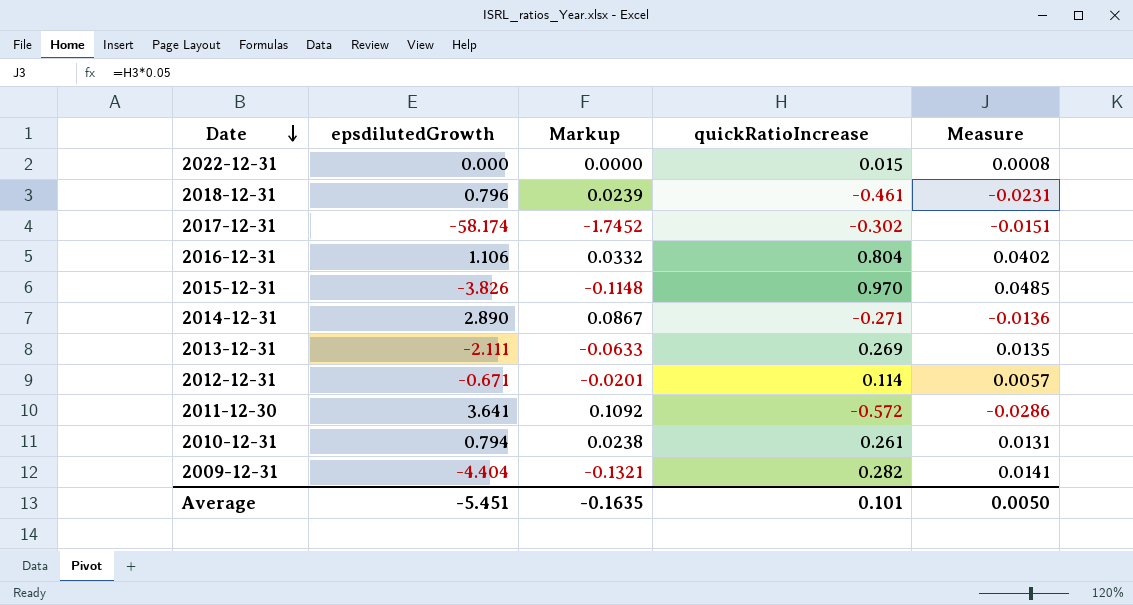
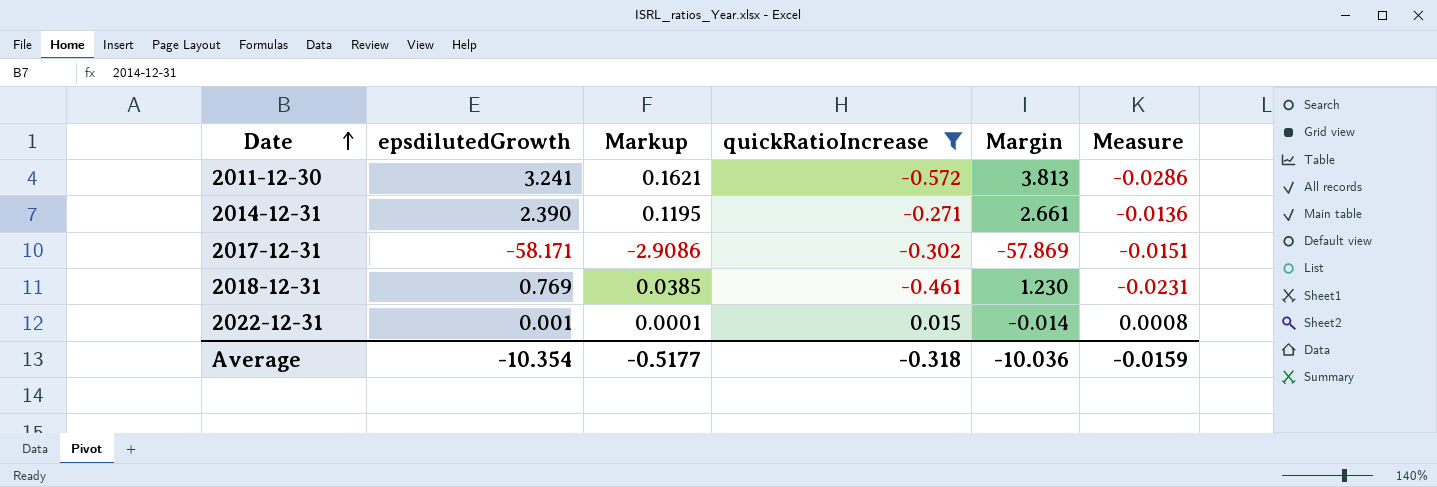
filter: none -> quickRatioIncrease <= 0.015
row order: Date descending -> Date ascending
column Markup | formula: [epsdilutedGrowth] * 0.03 -> [epsdilutedGrowth] * 0.05
column Margin | formula: none -> [epsdilutedGrowth] - [quickRatioIncrease]
2011-12-30 | epsdilutedGrowth: 3.641 -> 3.241
2014-12-31 | epsdilutedGrowth: 2.890 -> 2.390
2017-12-31 | epsdilutedGrowth: -58.174 -> -58.171
2018-12-31 | epsdilutedGrowth: 0.796 -> 0.769
2022-12-31 | epsdilutedGrowth: 0.000 -> 0.001
Average | epsdilutedGrowth: -5.451 -> -10.354
Average | Markup: -0.1635 -> -0.5177
Average | quickRatioIncrease: 0.101 -> -0.318
Average | Measure: 0.0050 -> -0.0159

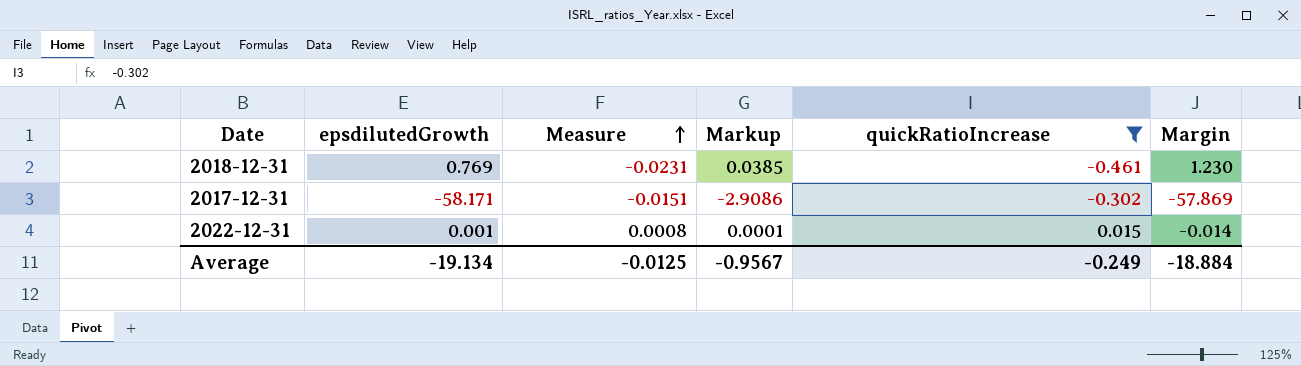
row order: Date ascending -> Measure ascending
column Measure | position: 6 -> 3
row 2011-12-30: 3.241 | 0.1621 | -0.572 | 3.813 | -0.0286 -> none
row 2014-12-31: 2.390 | 0.1195 | -0.271 | 2.661 | -0.0136 -> none
Average | epsdilutedGrowth: -10.354 -> -19.134
Average | Measure: -0.0159 -> -0.0125
Average | Markup: -0.5177 -> -0.9567
Average | quickRatioIncrease: -0.318 -> -0.249
Average | Margin: -10.036 -> -18.884

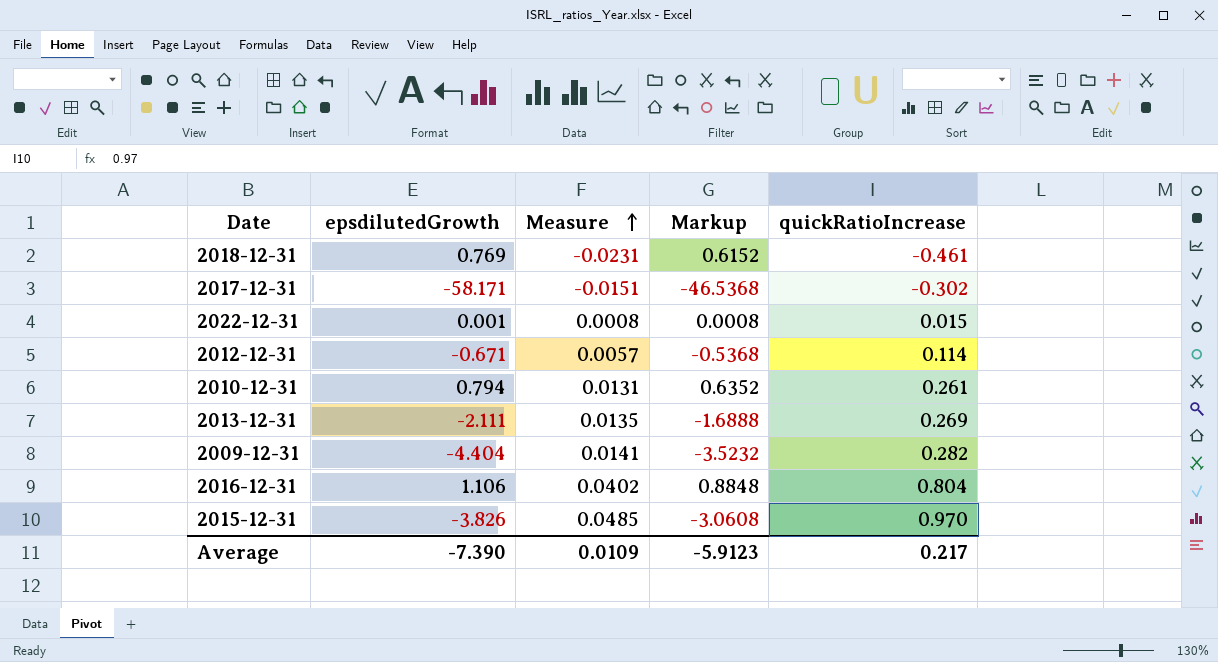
filter: quickRatioIncrease <= 0.015 -> none
column Margin | formula: [epsdilutedGrowth] - [quickRatioIncrease] -> none
column Markup | formula: [epsdilutedGrowth] * 0.05 -> [epsdilutedGrowth] * 0.8
Average | epsdilutedGrowth: -19.134 -> -7.390
Average | Measure: -0.0125 -> 0.0109
Average | Markup: -0.9567 -> -5.9123
Average | quickRatioIncrease: -0.249 -> 0.217

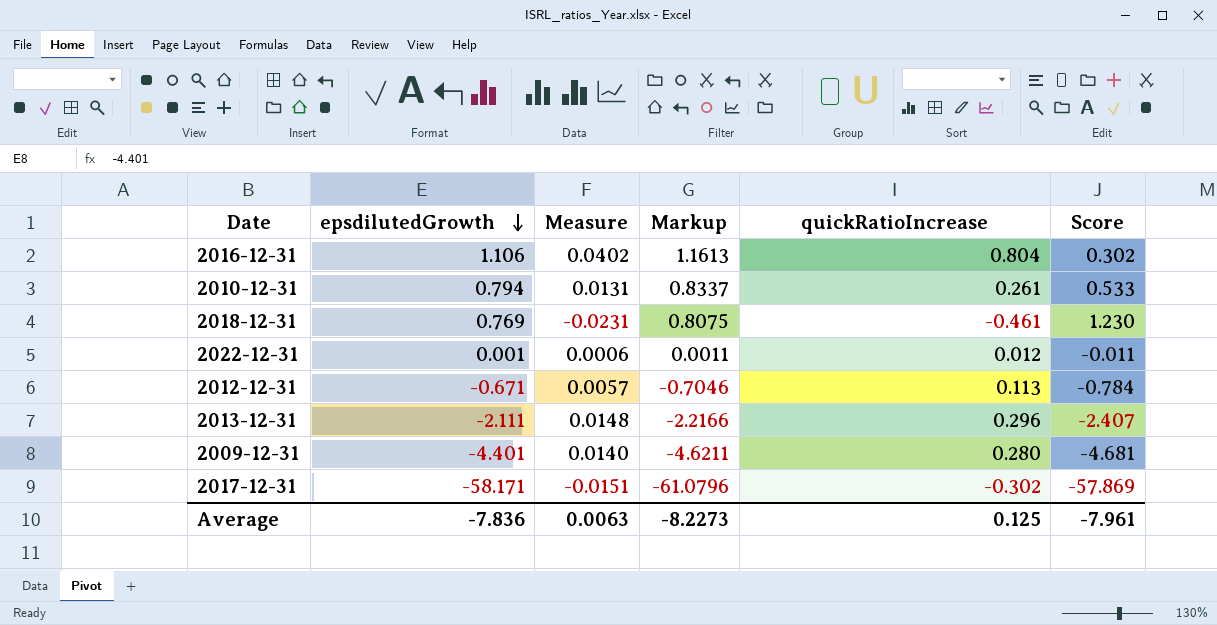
row order: Measure ascending -> epsdilutedGrowth descending
column Markup | formula: [epsdilutedGrowth] * 0.8 -> [epsdilutedGrowth] * 1.05
column Score | formula: none -> [epsdilutedGrowth] - [quickRatioIncrease]
row 2015-12-31: -3.826 | 0.0485 | -3.0608 | 0.970 -> none
2022-12-31 | Measure: 0.0008 -> 0.0006
2022-12-31 | quickRatioIncrease: 0.015 -> 0.012
2012-12-31 | quickRatioIncrease: 0.114 -> 0.113
2013-12-31 | Measure: 0.0135 -> 0.0148
2013-12-31 | quickRatioIncrease: 0.269 -> 0.296
2009-12-31 | epsdilutedGrowth: -4.404 -> -4.401
2009-12-31 | Measure: 0.0141 -> 0.0140
2009-12-31 | quickRatioIncrease: 0.282 -> 0.280
Average | epsdilutedGrowth: -7.390 -> -7.836
Average | Measure: 0.0109 -> 0.0063
Average | Markup: -5.9123 -> -8.2273
Average | quickRatioIncrease: 0.217 -> 0.125

